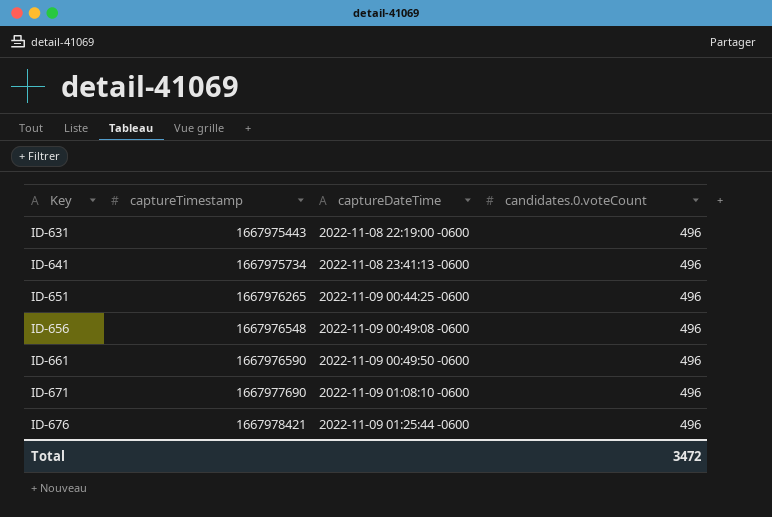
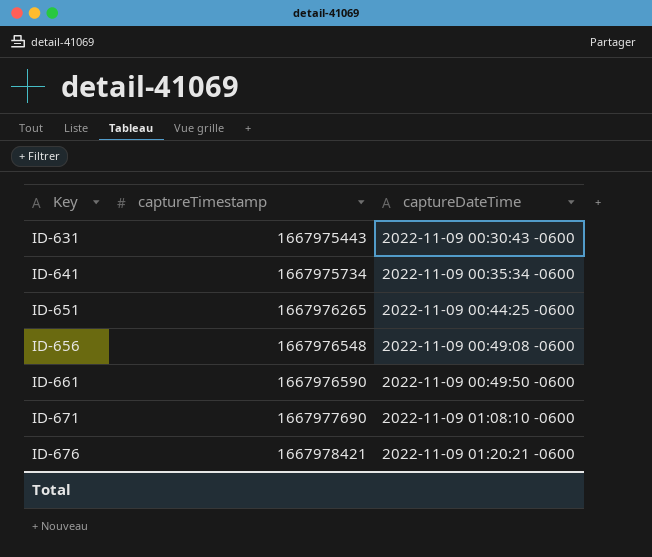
column candidates.0.voteCount | position: 4 -> none
ID-631 | captureDateTime: 2022-11-08 22:19:00 -0600 -> 2022-11-09 00:30:43 -0600
ID-641 | captureDateTime: 2022-11-08 23:41:13 -0600 -> 2022-11-09 00:35:34 -0600
ID-676 | captureDateTime: 2022-11-09 01:25:44 -0600 -> 2022-11-09 01:20:21 -0600

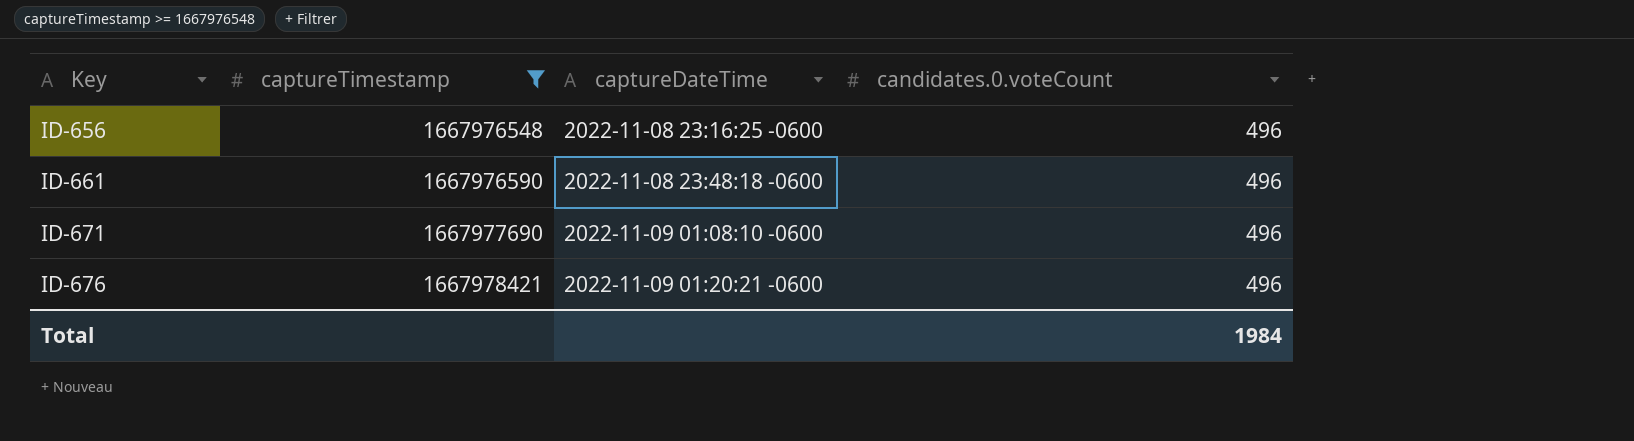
filter: none -> captureTimestamp >= 1667976548
column candidates.0.voteCount | position: none -> 4
ID-656 | captureDateTime: 2022-11-09 00:49:08 -0600 -> 2022-11-08 23:16:25 -0600
ID-661 | captureDateTime: 2022-11-09 00:49:50 -0600 -> 2022-11-08 23:48:18 -0600

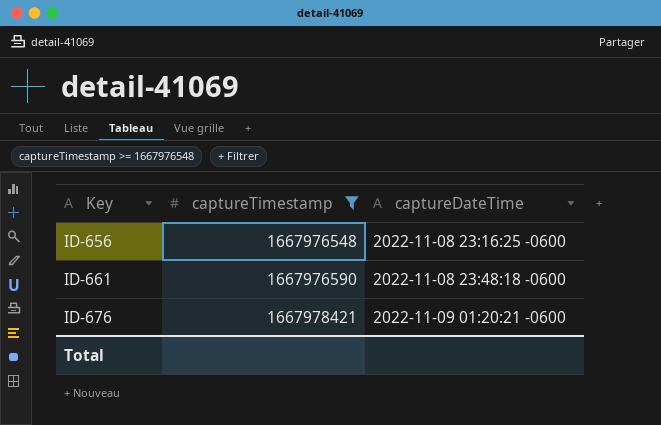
column candidates.0.voteCount | position: 4 -> none
row ID-671: 1667977690 | 2022-11-09 01:08:10 -0600 | 496 -> none

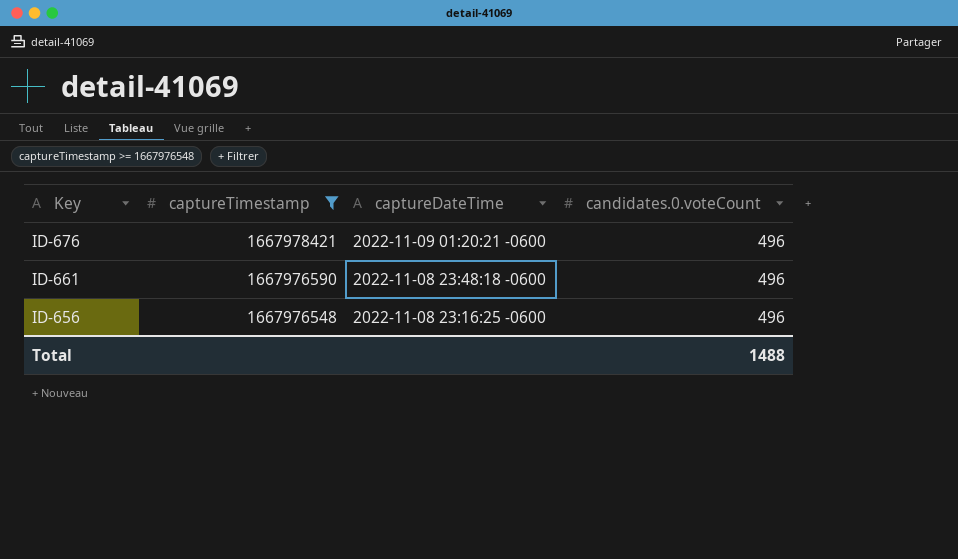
row order: Key ascending -> Key descending
column candidates.0.voteCount | position: none -> 4

